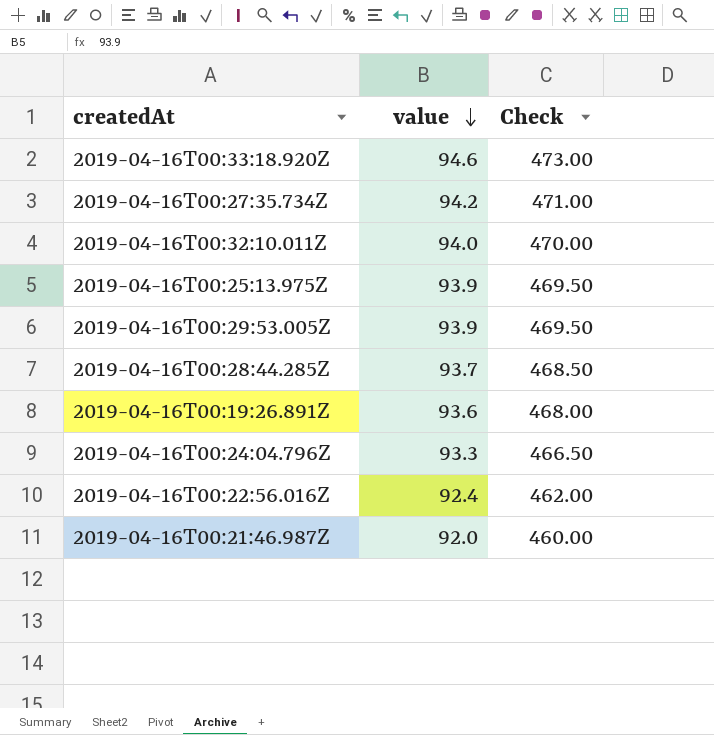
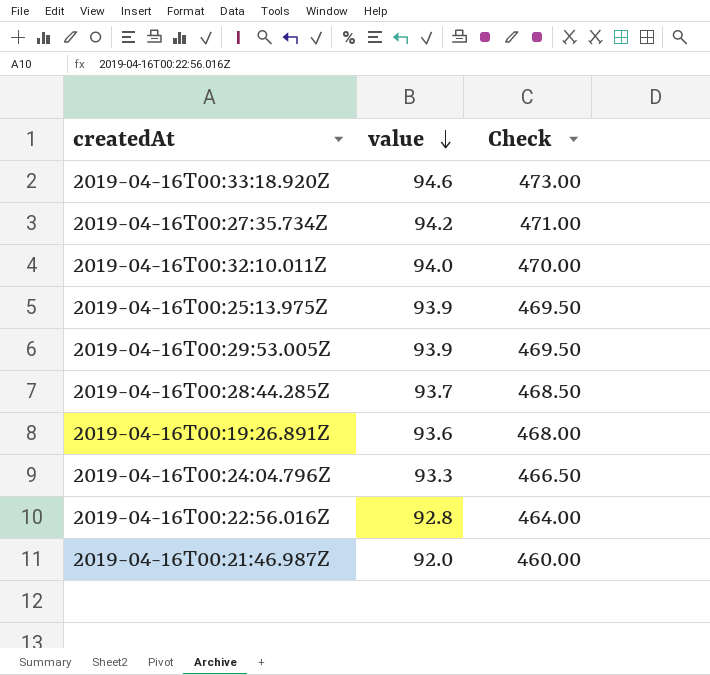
2019-04-16T00:22:56.016Z | value: 92.4 -> 92.8
2019-04-16T00:22:56.016Z | Check: 462.00 -> 464.00

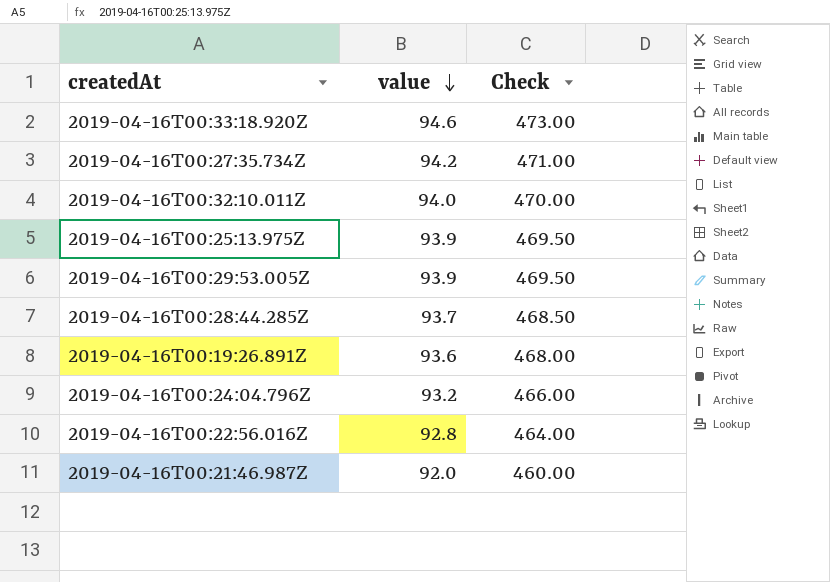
2019-04-16T00:24:04.796Z | value: 93.3 -> 93.2
2019-04-16T00:24:04.796Z | Check: 466.50 -> 466.00

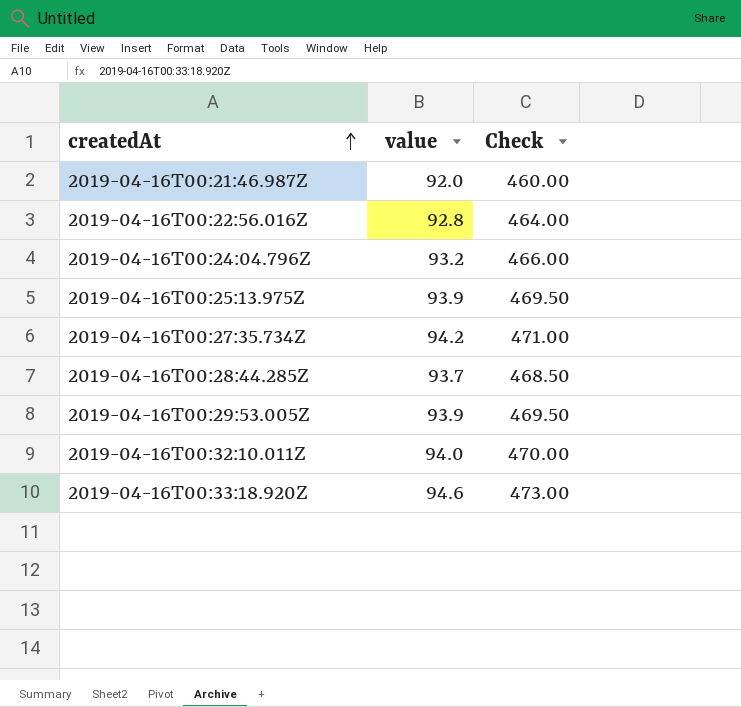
row order: value descending -> createdAt ascending
row 2019-04-16T00:19:26.891Z: 93.6 | 468.00 -> none

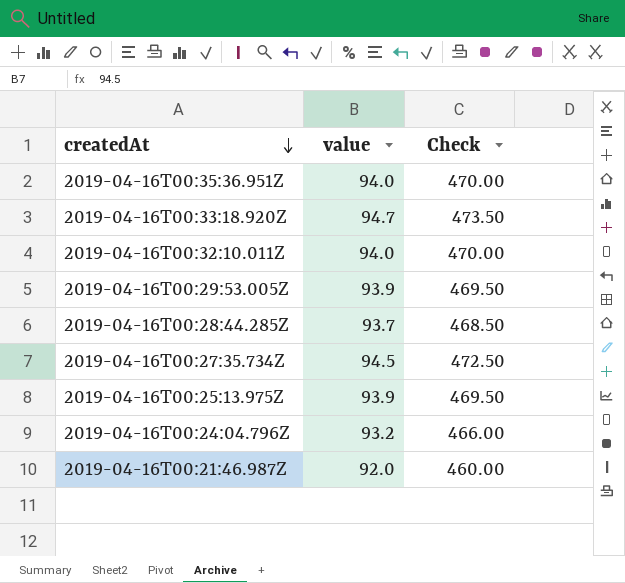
row order: createdAt ascending -> createdAt descending
row 2019-04-16T00:22:56.016Z: 92.8 | 464.00 -> none
row 2019-04-16T00:35:36.951Z: none -> 94.0 | 470.00
2019-04-16T00:33:18.920Z | value: 94.6 -> 94.7
2019-04-16T00:33:18.920Z | Check: 473.00 -> 473.50
2019-04-16T00:27:35.734Z | value: 94.2 -> 94.5
2019-04-16T00:27:35.734Z | Check: 471.00 -> 472.50

